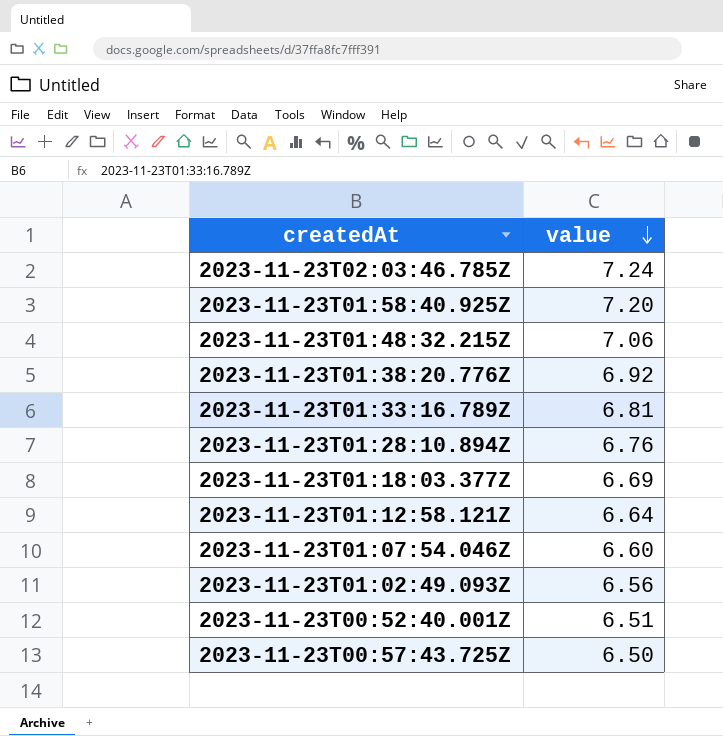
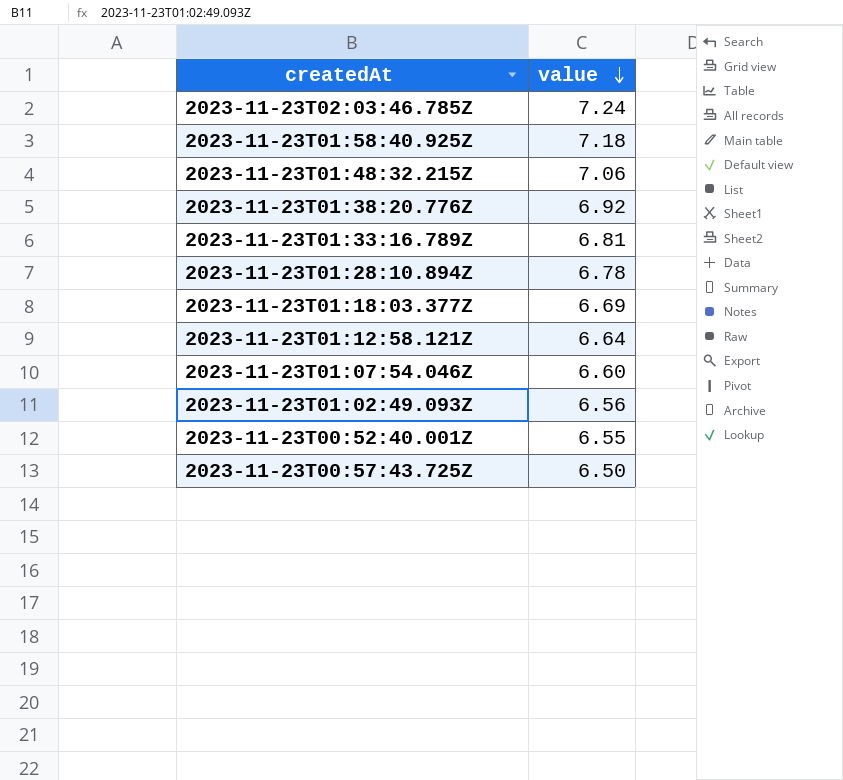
2023-11-23T01:58:40.925Z | value: 7.20 -> 7.18
2023-11-23T01:28:10.894Z | value: 6.76 -> 6.78
2023-11-23T00:52:40.001Z | value: 6.51 -> 6.55

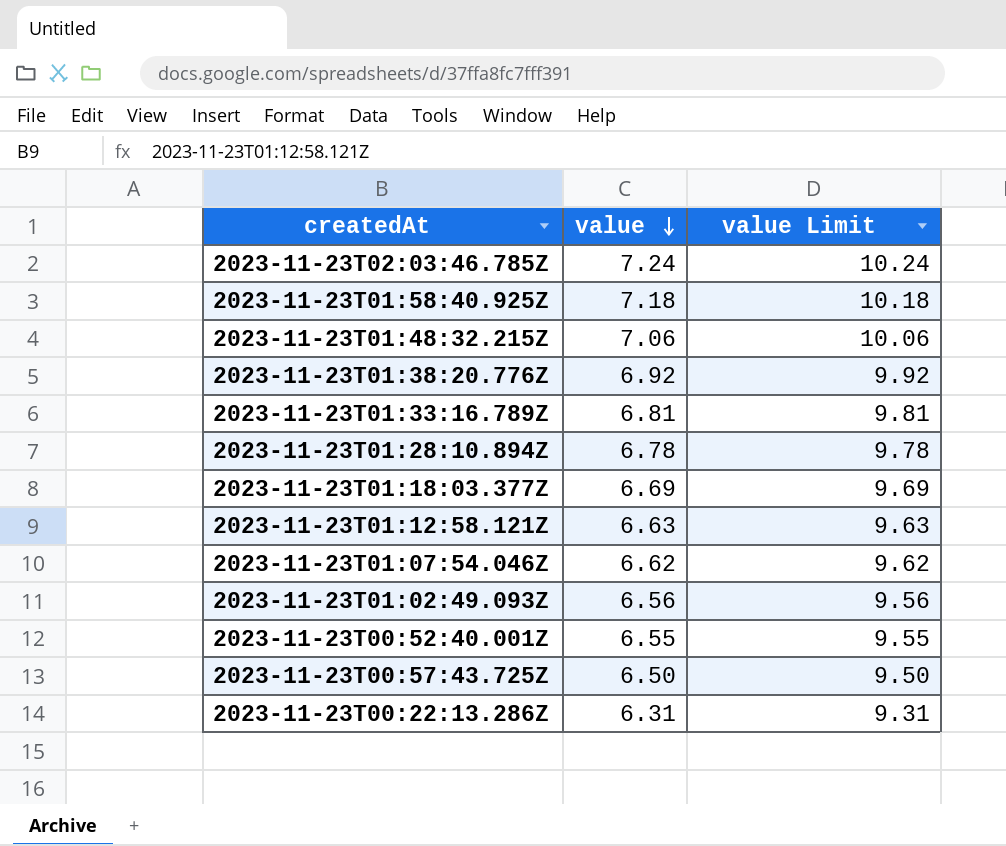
column value Limit | formula: none -> [value] + 3
2023-11-23T01:12:58.121Z | value: 6.64 -> 6.63
2023-11-23T01:07:54.046Z | value: 6.60 -> 6.62
row 2023-11-23T00:22:13.286Z: none -> 6.31 | 9.31

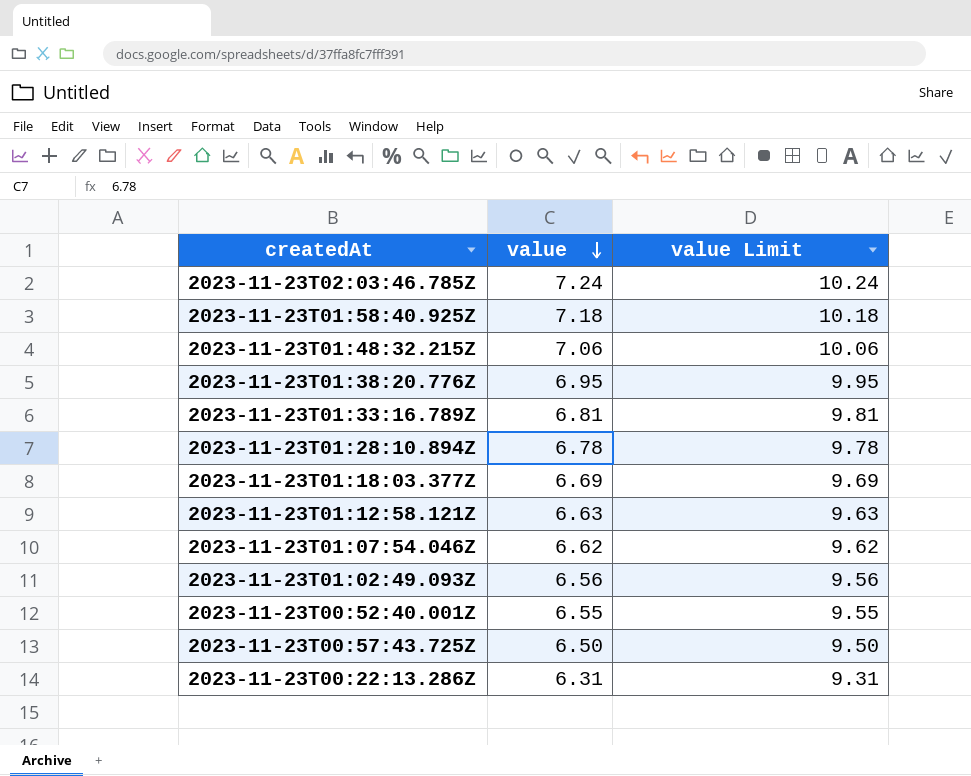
2023-11-23T01:38:20.776Z | value: 6.92 -> 6.95
2023-11-23T01:38:20.776Z | value Limit: 9.92 -> 9.95

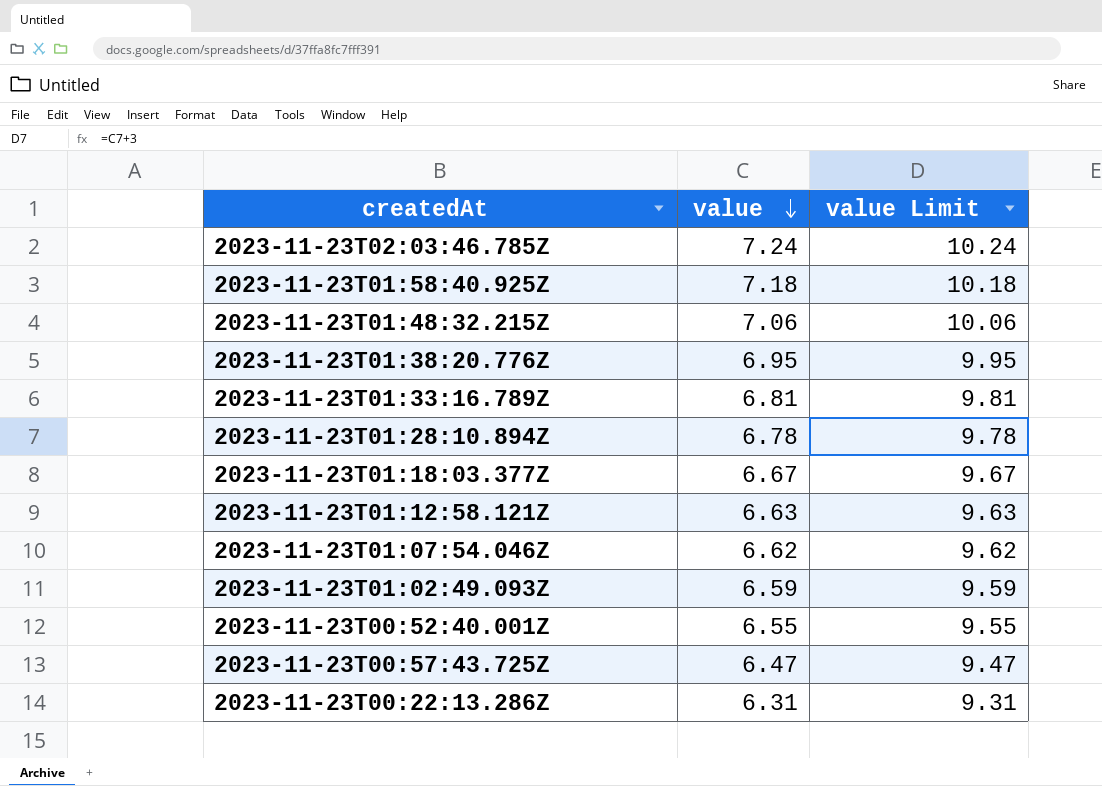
2023-11-23T01:18:03.377Z | value: 6.69 -> 6.67
2023-11-23T01:18:03.377Z | value Limit: 9.69 -> 9.67
2023-11-23T01:02:49.093Z | value: 6.56 -> 6.59
2023-11-23T01:02:49.093Z | value Limit: 9.56 -> 9.59
2023-11-23T00:57:43.725Z | value: 6.50 -> 6.47
2023-11-23T00:57:43.725Z | value Limit: 9.50 -> 9.47

